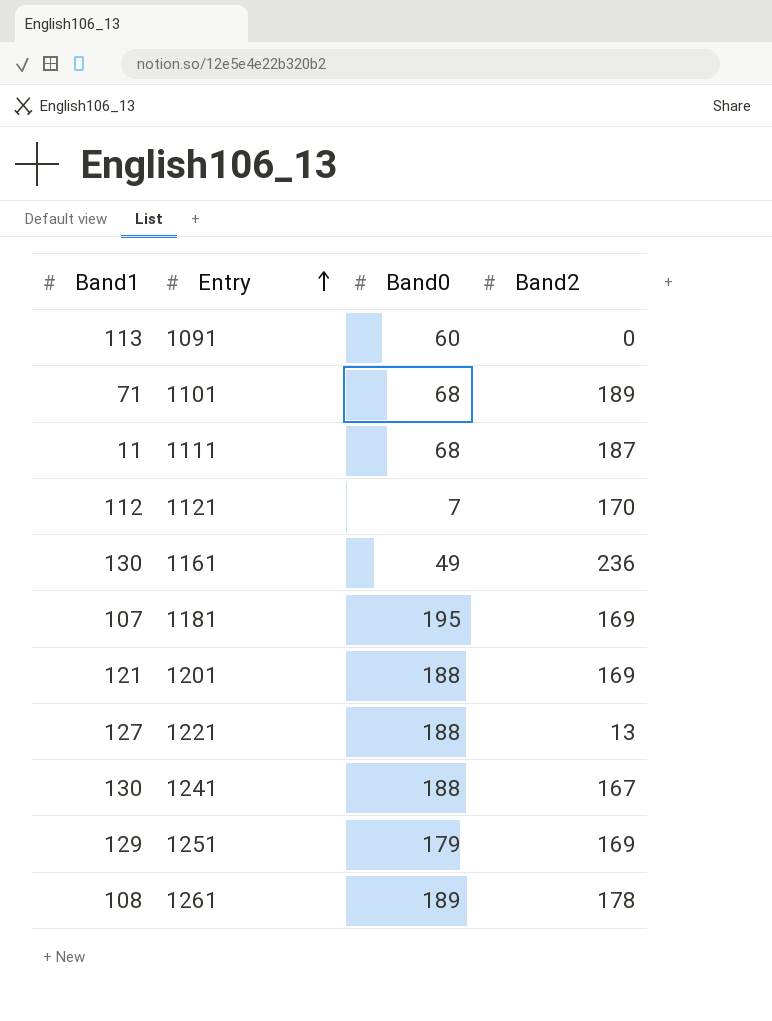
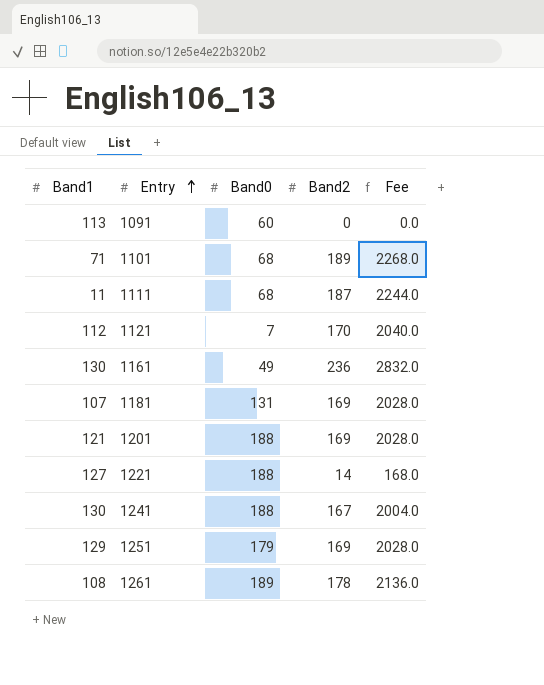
column Fee | formula: none -> [Band2] * 12
1181 | Band0: 195 -> 131
1221 | Band2: 13 -> 14

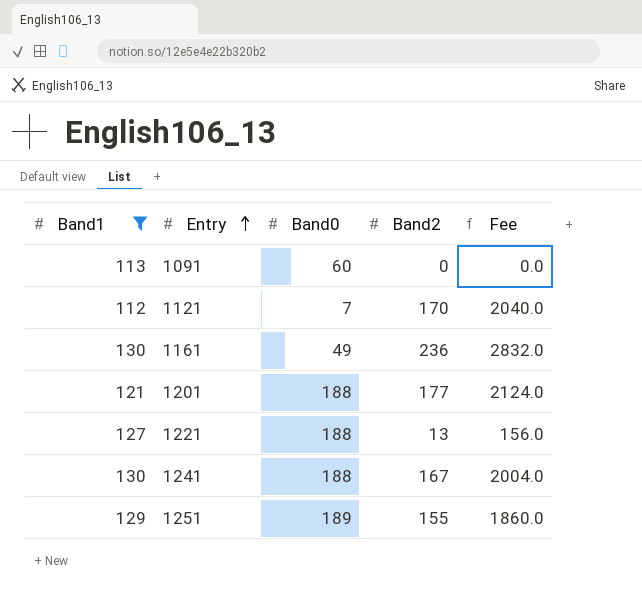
filter: none -> Band1 >= 112
1201 | Band2: 169 -> 177
1201 | Fee: 2028.0 -> 2124.0
1221 | Band2: 14 -> 13
1221 | Fee: 168.0 -> 156.0
1251 | Band0: 179 -> 189
1251 | Band2: 169 -> 155
1251 | Fee: 2028.0 -> 1860.0

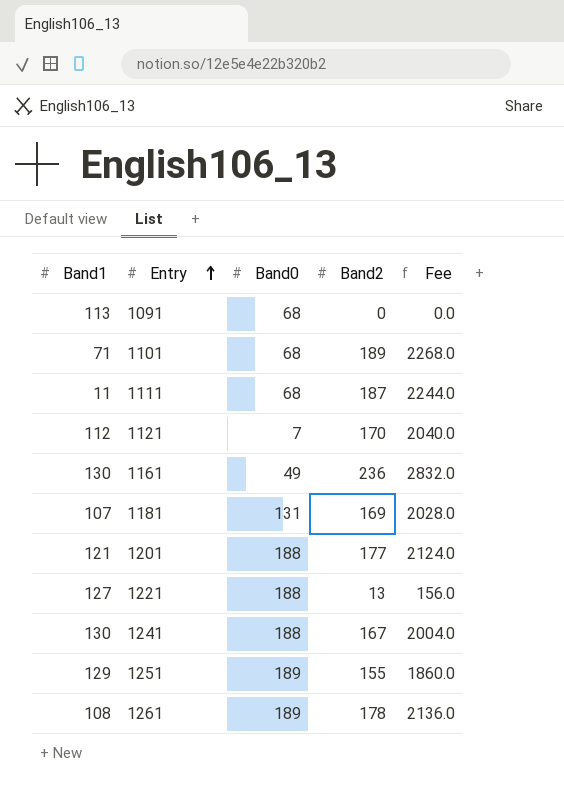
filter: Band1 >= 112 -> none
1091 | Band0: 60 -> 68

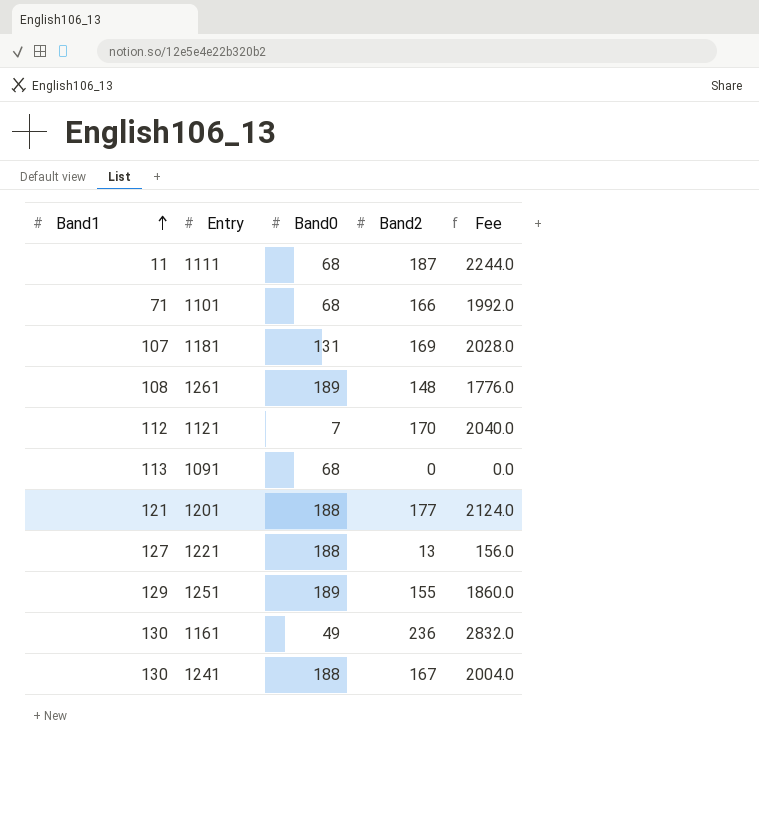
row order: Entry ascending -> Band1 ascending
1101 | Band2: 189 -> 166
1101 | Fee: 2268.0 -> 1992.0
1261 | Band2: 178 -> 148
1261 | Fee: 2136.0 -> 1776.0

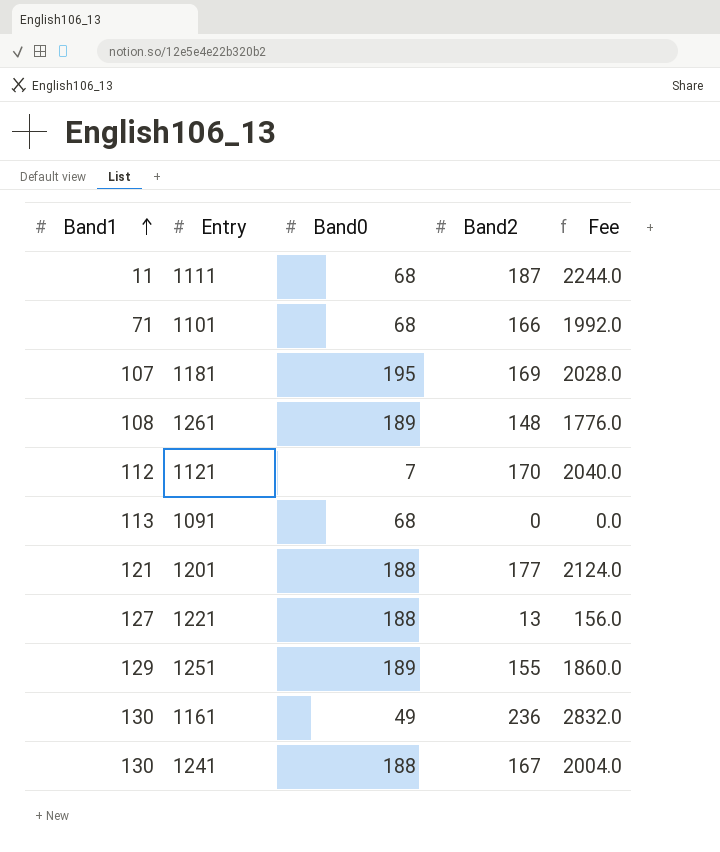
1181 | Band0: 131 -> 195

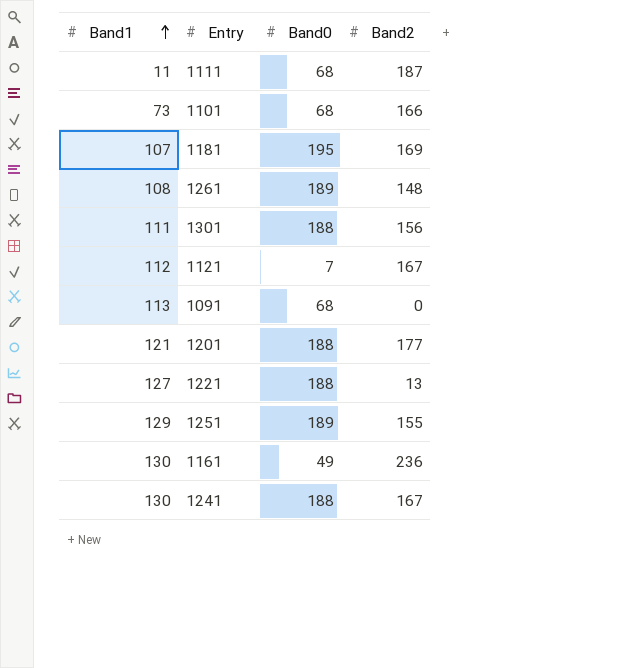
column Fee | formula: [Band2] * 12 -> none
1101 | Band1: 71 -> 73
row 1301: none -> 111 | 188 | 156
1121 | Band2: 170 -> 167

